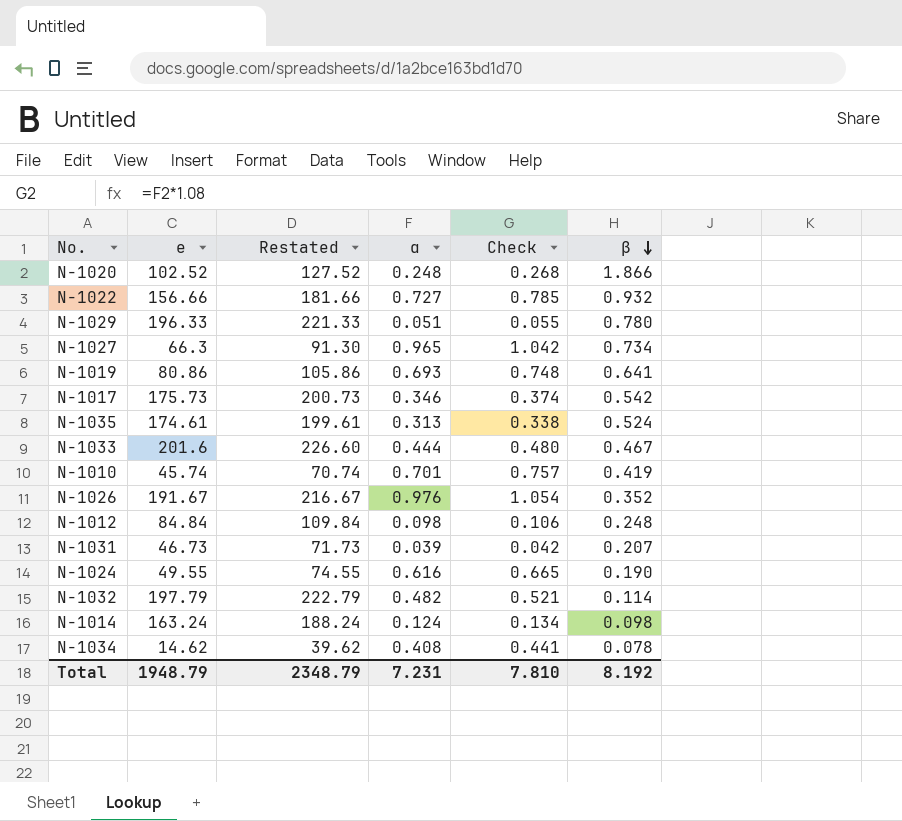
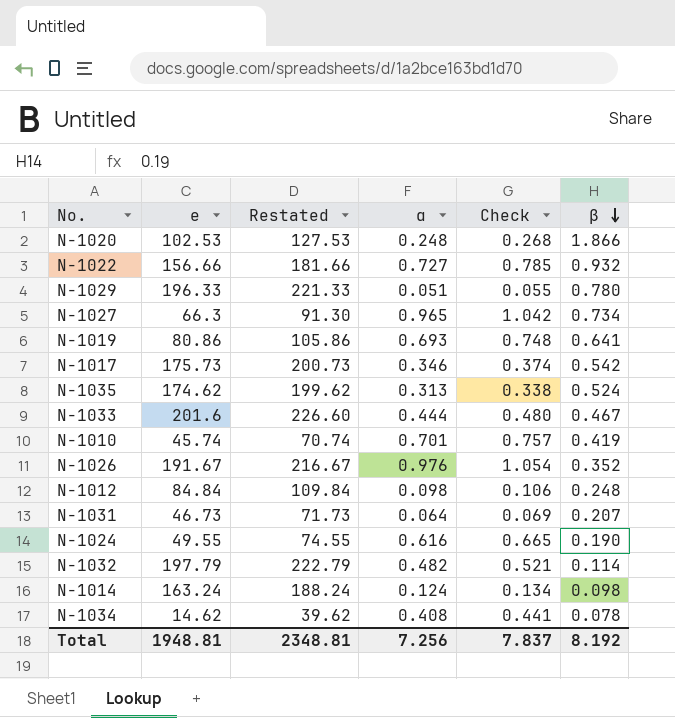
N-1020 | e: 102.52 -> 102.53
N-1020 | Restated: 127.52 -> 127.53
N-1035 | e: 174.61 -> 174.62
N-1035 | Restated: 199.61 -> 199.62
N-1031 | α: 0.039 -> 0.064
N-1031 | Check: 0.042 -> 0.069
Total | e: 1948.79 -> 1948.81
Total | Restated: 2348.79 -> 2348.81
Total | α: 7.231 -> 7.256
Total | Check: 7.810 -> 7.837

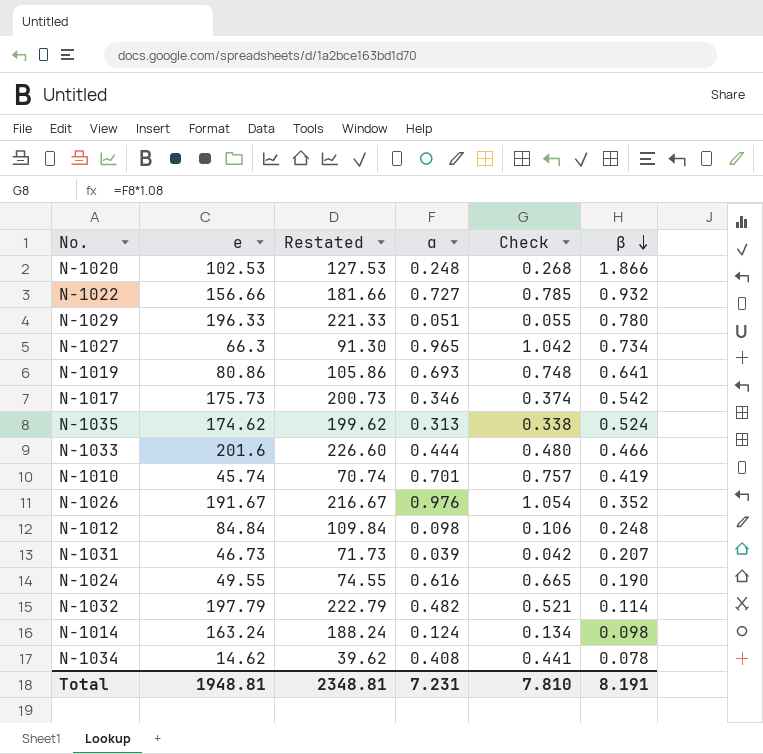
N-1033 | β: 0.467 -> 0.466
N-1031 | α: 0.064 -> 0.039
N-1031 | Check: 0.069 -> 0.042
Total | α: 7.256 -> 7.231
Total | Check: 7.837 -> 7.810
Total | β: 8.192 -> 8.191

